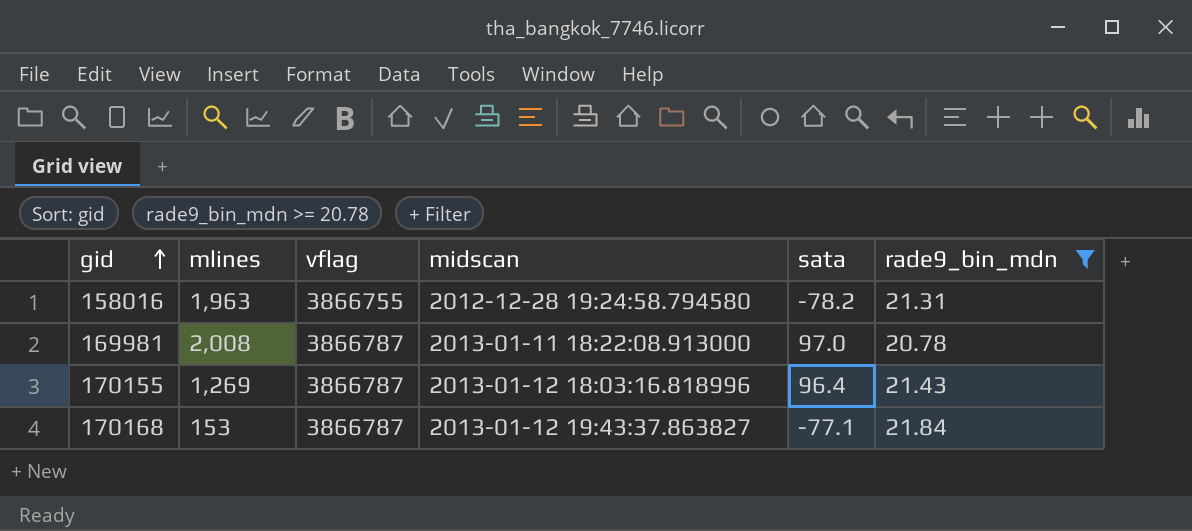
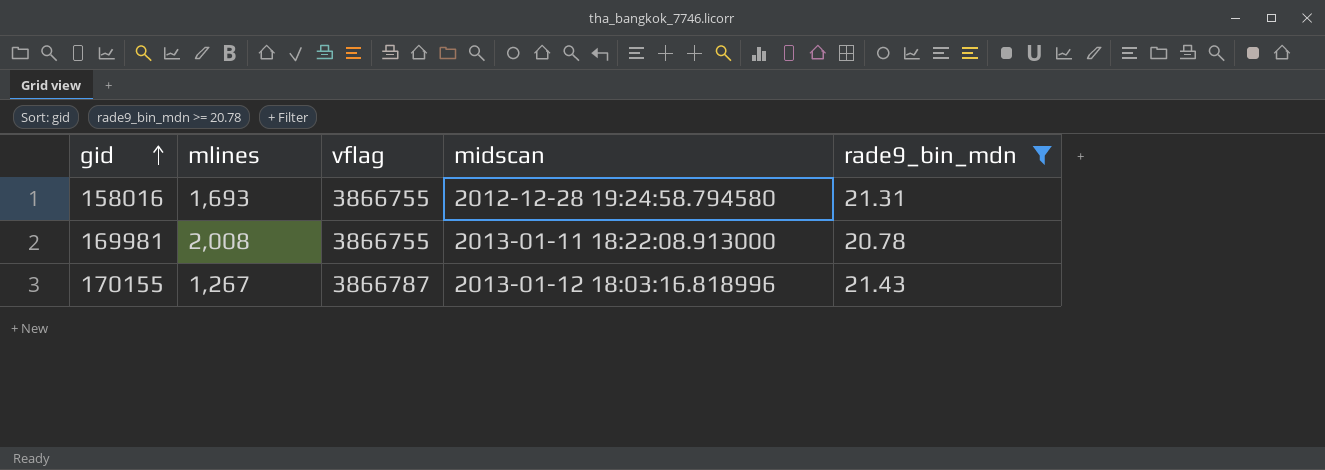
column sata | position: 5 -> none
row 170168: 153 | 3866787 | 2013-01-12 19:43:37.863827 | -77.1 | 21.84 -> none
158016 | mlines: 1,963 -> 1,693
169981 | vflag: 3866787 -> 3866755
170155 | mlines: 1,269 -> 1,267

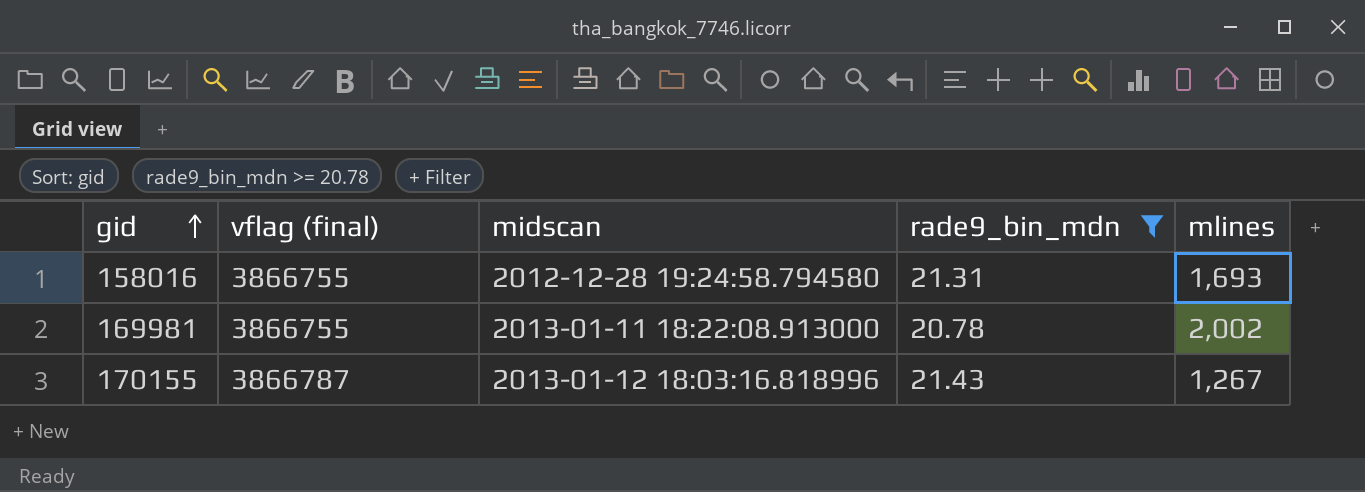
column name: vflag -> vflag (final)
column mlines | position: 2 -> 5
169981 | mlines: 2,008 -> 2,002

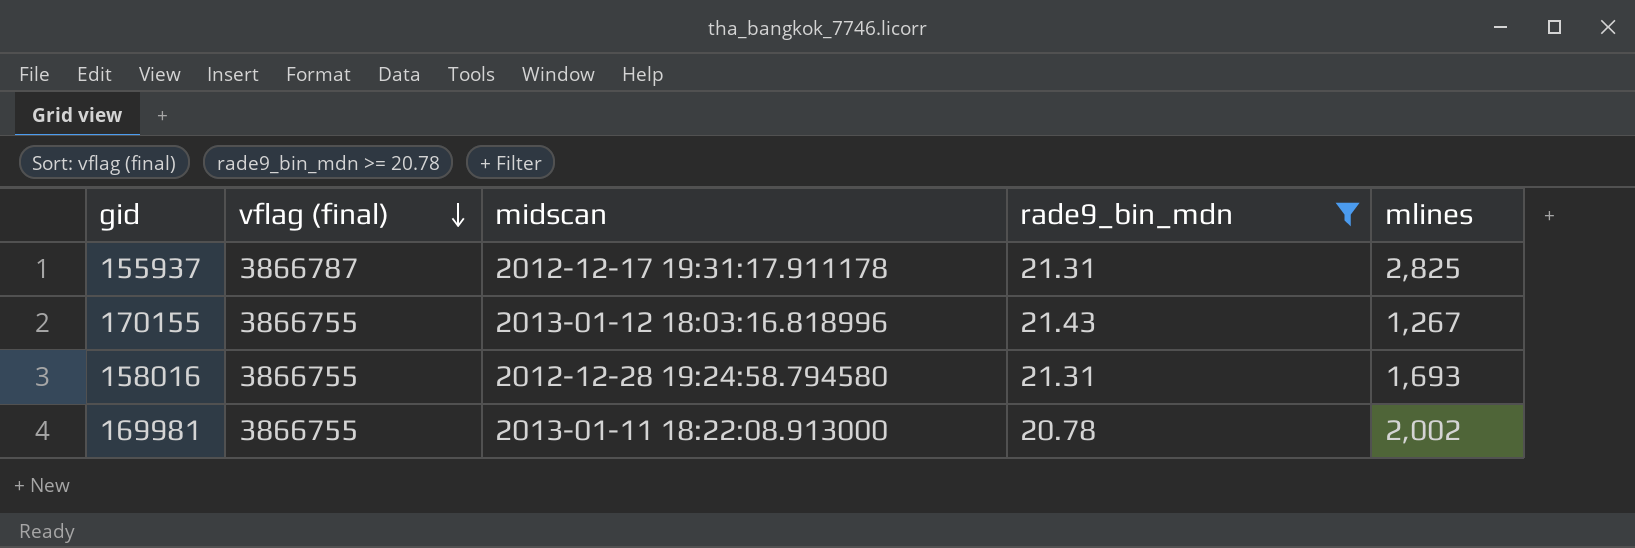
row order: gid ascending -> vflag (final) descending
row 155937: none -> 3866787 | 2012-12-17 19:31:17.911178 | 21.31 | 2,825
170155 | vflag (final): 3866787 -> 3866755

